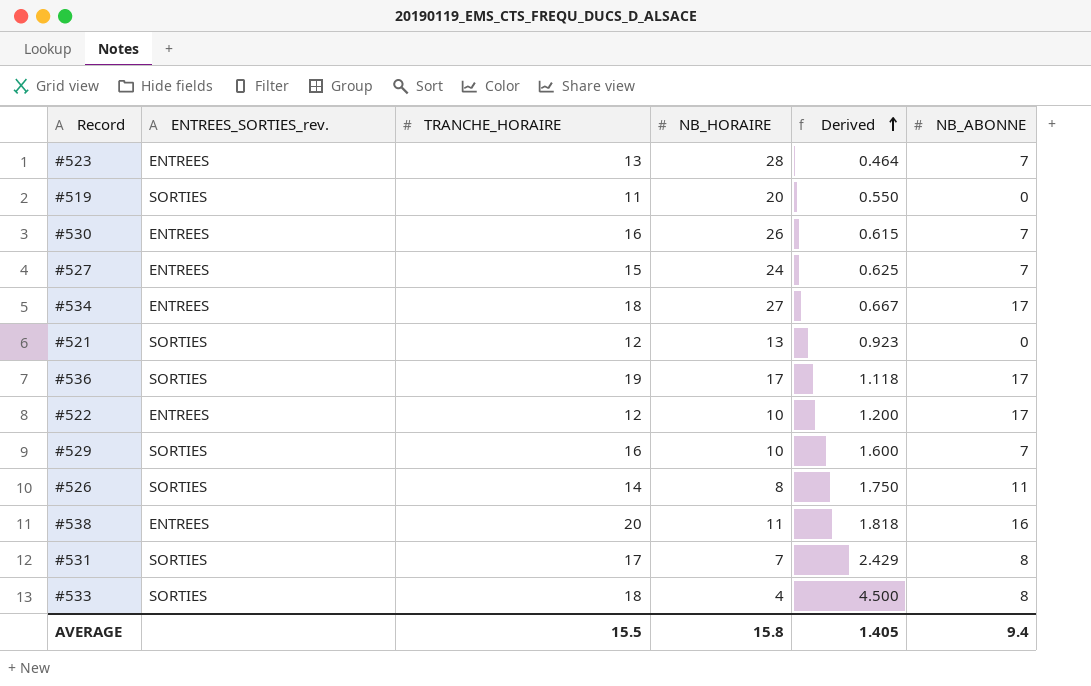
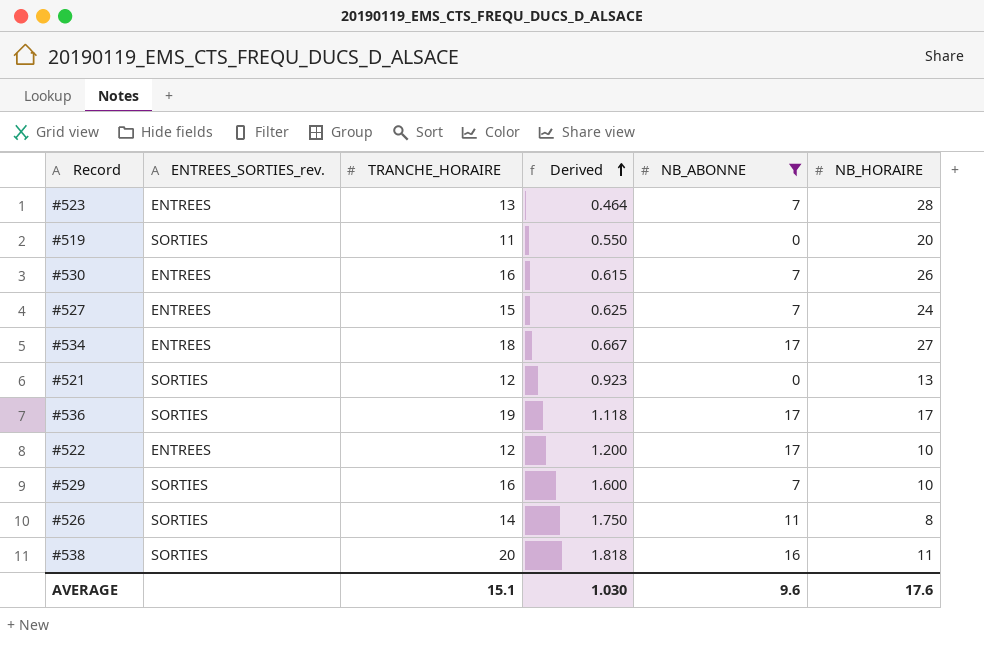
filter: none -> NB_ABONNE != 8
column NB_HORAIRE | position: 4 -> 6
#538 | ENTREES_SORTIES_rev.: ENTREES -> SORTIES
AVERAGE | TRANCHE_HORAIRE: 15.5 -> 15.1
AVERAGE | Derived: 1.405 -> 1.030
AVERAGE | NB_ABONNE: 9.4 -> 9.6
AVERAGE | NB_HORAIRE: 15.8 -> 17.6

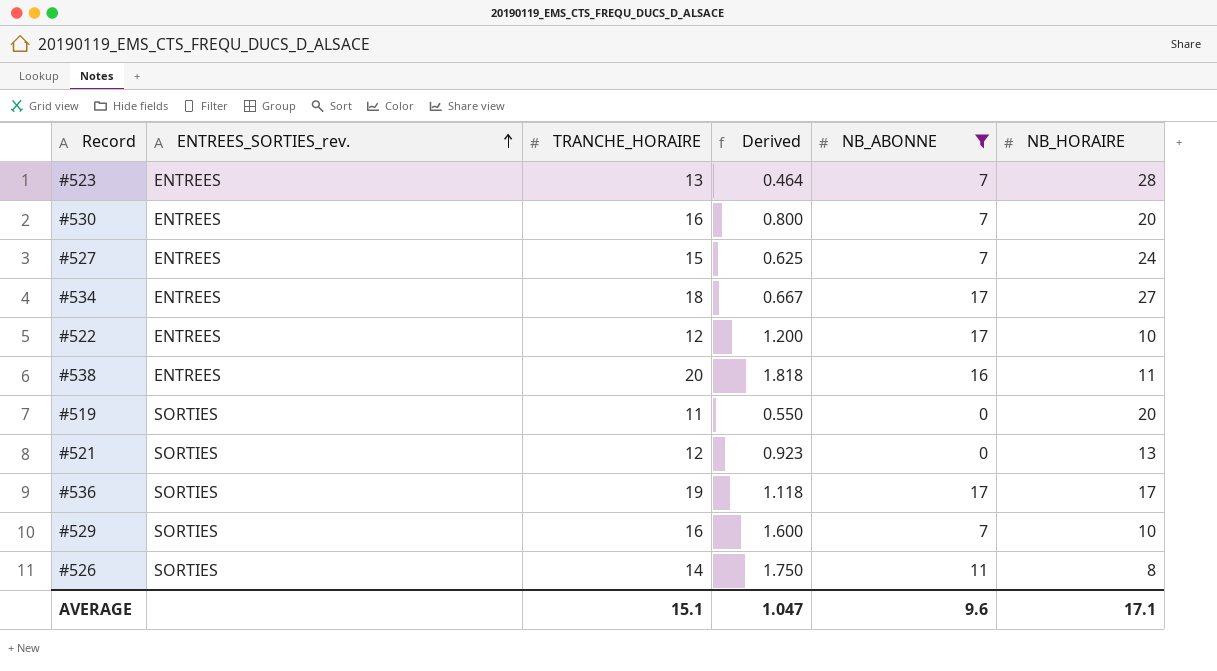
row order: Derived ascending -> ENTREES_SORTIES_rev. ascending
#530 | Derived: 0.615 -> 0.800
#530 | NB_HORAIRE: 26 -> 20
#538 | ENTREES_SORTIES_rev.: SORTIES -> ENTREES
AVERAGE | Derived: 1.030 -> 1.047
AVERAGE | NB_HORAIRE: 17.6 -> 17.1

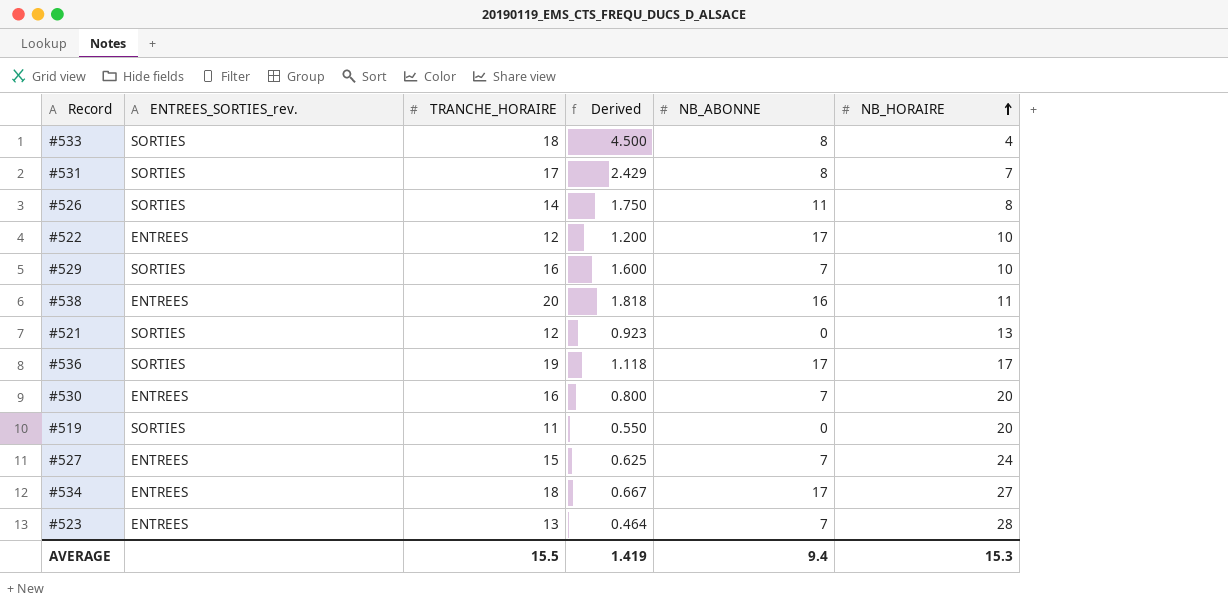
filter: NB_ABONNE != 8 -> none
row order: ENTREES_SORTIES_rev. ascending -> NB_HORAIRE ascending
AVERAGE | TRANCHE_HORAIRE: 15.1 -> 15.5
AVERAGE | Derived: 1.047 -> 1.419
AVERAGE | NB_ABONNE: 9.6 -> 9.4
AVERAGE | NB_HORAIRE: 17.1 -> 15.3

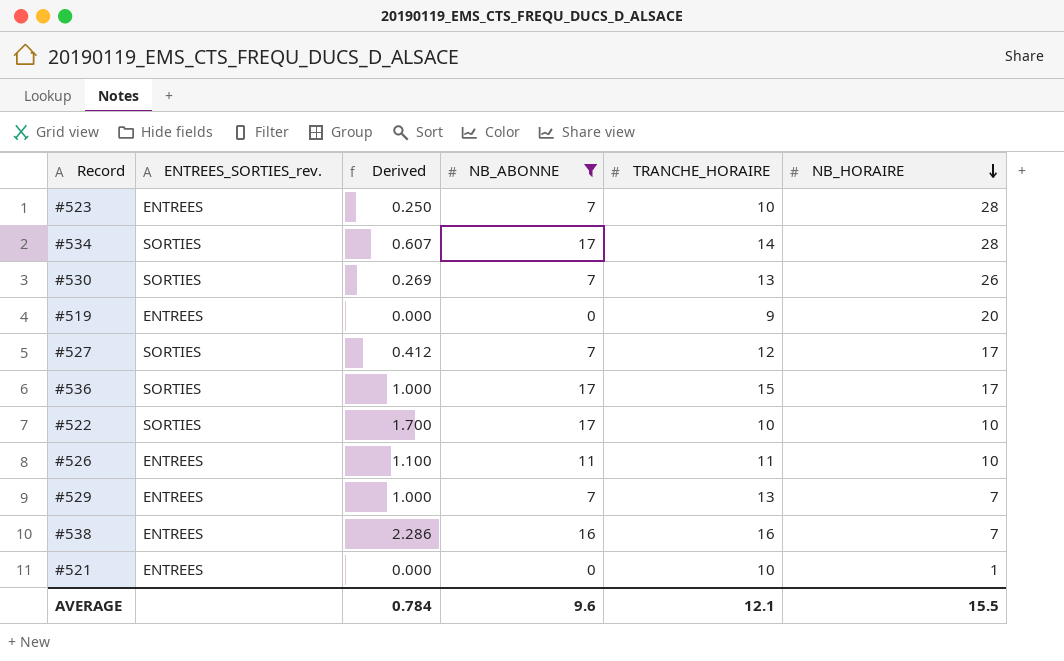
filter: none -> NB_ABONNE != 8
row order: NB_HORAIRE ascending -> NB_HORAIRE descending
column Derived | formula: [TRANCHE_HORAIRE] / [NB_HORAIRE] -> [NB_ABONNE] / [NB_HORAIRE]
column TRANCHE_HORAIRE | position: 3 -> 5
#523 | TRANCHE_HORAIRE: 13 -> 10
#534 | ENTREES_SORTIES_rev.: ENTREES -> SORTIES
#534 | TRANCHE_HORAIRE: 18 -> 14
#534 | NB_HORAIRE: 27 -> 28
#530 | ENTREES_SORTIES_rev.: ENTREES -> SORTIES
#530 | TRANCHE_HORAIRE: 16 -> 13
#530 | NB_HORAIRE: 20 -> 26
#519 | ENTREES_SORTIES_rev.: SORTIES -> ENTREES
#519 | TRANCHE_HORAIRE: 11 -> 9
#527 | ENTREES_SORTIES_rev.: ENTREES -> SORTIES
#527 | TRANCHE_HORAIRE: 15 -> 12
#527 | NB_HORAIRE: 24 -> 17
#536 | TRANCHE_HORAIRE: 19 -> 15
#522 | ENTREES_SORTIES_rev.: ENTREES -> SORTIES
#522 | TRANCHE_HORAIRE: 12 -> 10
#526 | ENTREES_SORTIES_rev.: SORTIES -> ENTREES
#526 | TRANCHE_HORAIRE: 14 -> 11
#526 | NB_HORAIRE: 8 -> 10
#529 | ENTREES_SORTIES_rev.: SORTIES -> ENTREES
#529 | TRANCHE_HORAIRE: 16 -> 13
#529 | NB_HORAIRE: 10 -> 7
#538 | TRANCHE_HORAIRE: 20 -> 16
#538 | NB_HORAIRE: 11 -> 7
#521 | ENTREES_SORTIES_rev.: SORTIES -> ENTREES
#521 | TRANCHE_HORAIRE: 12 -> 10
#521 | NB_HORAIRE: 13 -> 1
AVERAGE | Derived: 1.419 -> 0.784
AVERAGE | NB_ABONNE: 9.4 -> 9.6
AVERAGE | TRANCHE_HORAIRE: 15.5 -> 12.1
AVERAGE | NB_HORAIRE: 15.3 -> 15.5

